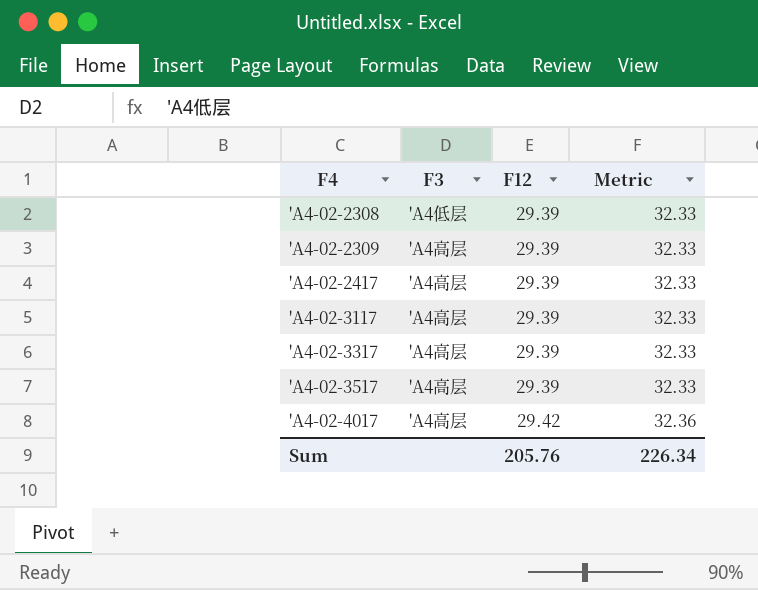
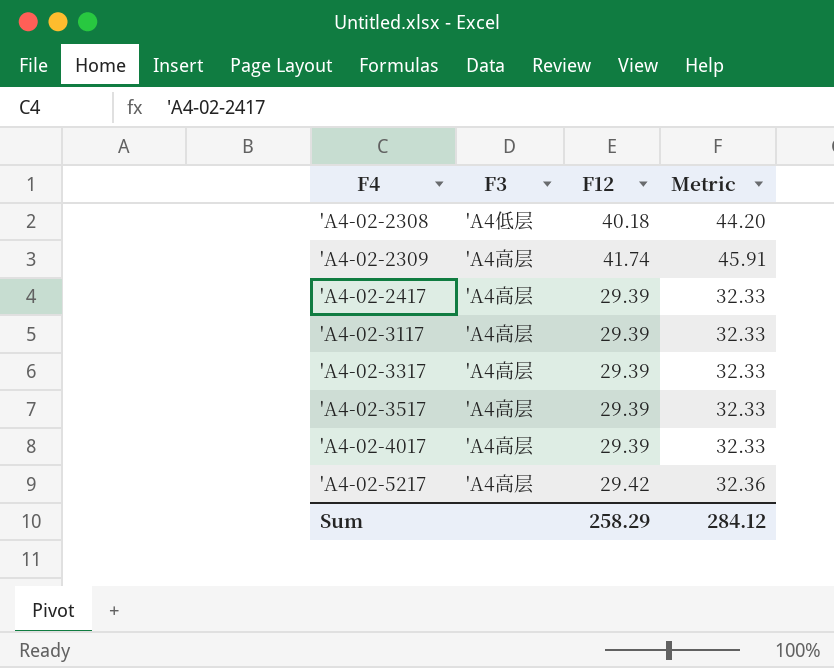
'A4-02-2308 | F12: 29.39 -> 40.18
'A4-02-2308 | Metric: 32.33 -> 44.20
'A4-02-2309 | F12: 29.39 -> 41.74
'A4-02-2309 | Metric: 32.33 -> 45.91
'A4-02-4017 | F12: 29.42 -> 29.39
'A4-02-4017 | Metric: 32.36 -> 32.33
row 'A4-02-5217: none -> 'A4高层 | 29.42 | 32.36
Sum | F12: 205.76 -> 258.29
Sum | Metric: 226.34 -> 284.12

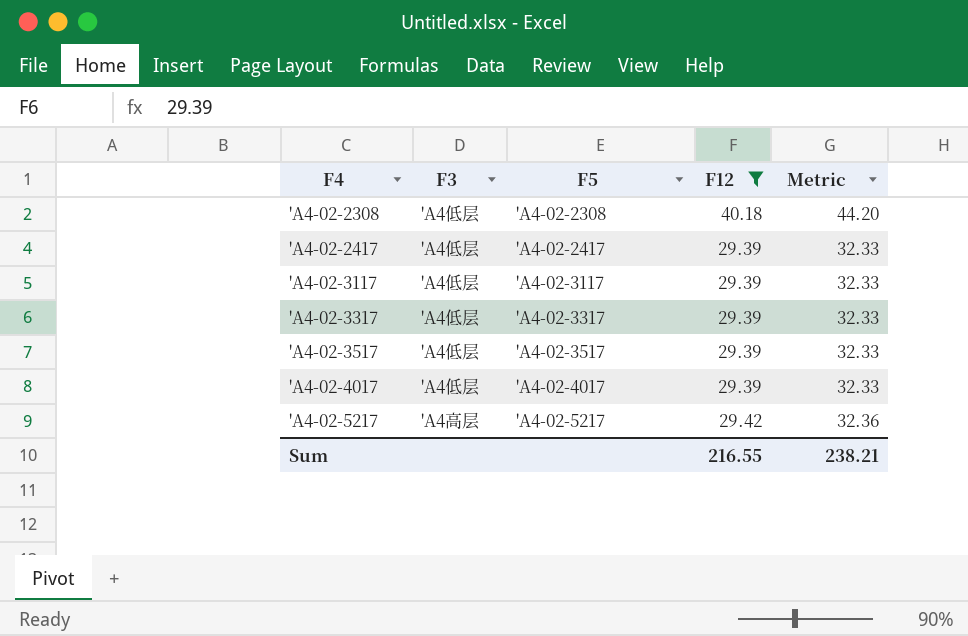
filter: none -> F12 != 41.74
column F5 | position: none -> 3
'A4-02-2417 | F3: 'A4高层 -> 'A4低层
'A4-02-3117 | F3: 'A4高层 -> 'A4低层
'A4-02-3317 | F3: 'A4高层 -> 'A4低层
'A4-02-3517 | F3: 'A4高层 -> 'A4低层
'A4-02-4017 | F3: 'A4高层 -> 'A4低层
Sum | F12: 258.29 -> 216.55
Sum | Metric: 284.12 -> 238.21

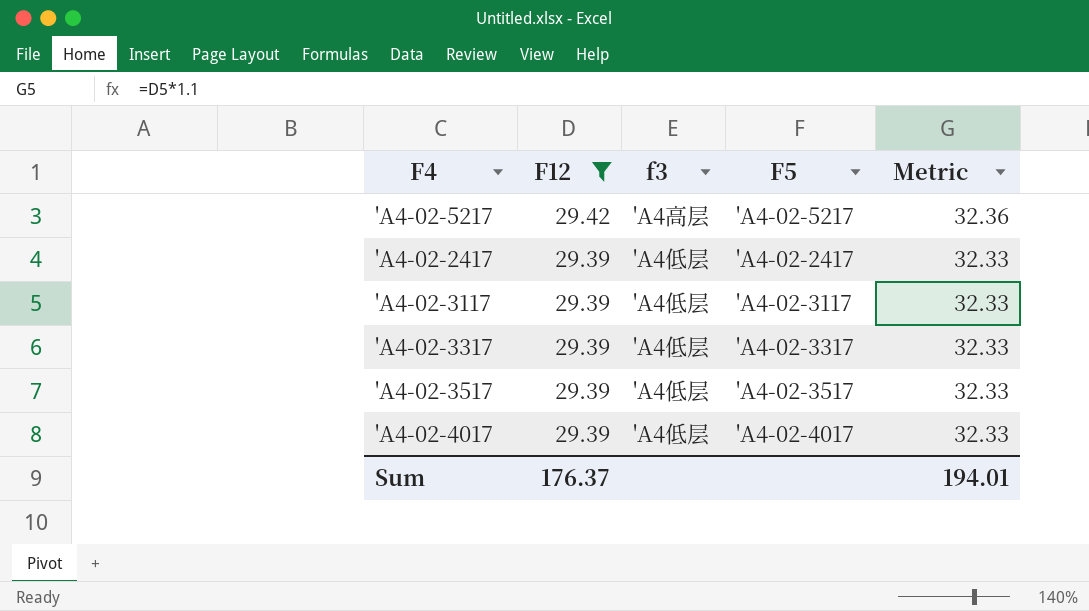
row order: F4 ascending -> F12 descending
column F12 | position: 4 -> 2
column name: F3 -> f3
row 'A4-02-2308: 'A4低层 | 'A4-02-2308 | 40.18 | 44.20 -> none
Sum | F12: 216.55 -> 176.37
Sum | Metric: 238.21 -> 194.01

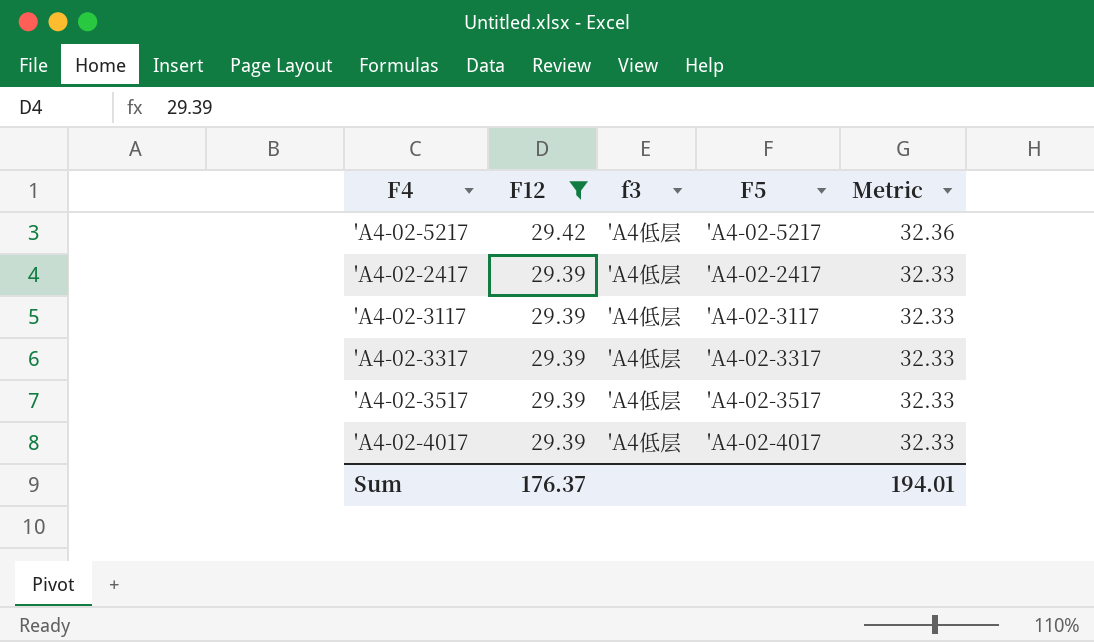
'A4-02-5217 | f3: 'A4高层 -> 'A4低层

